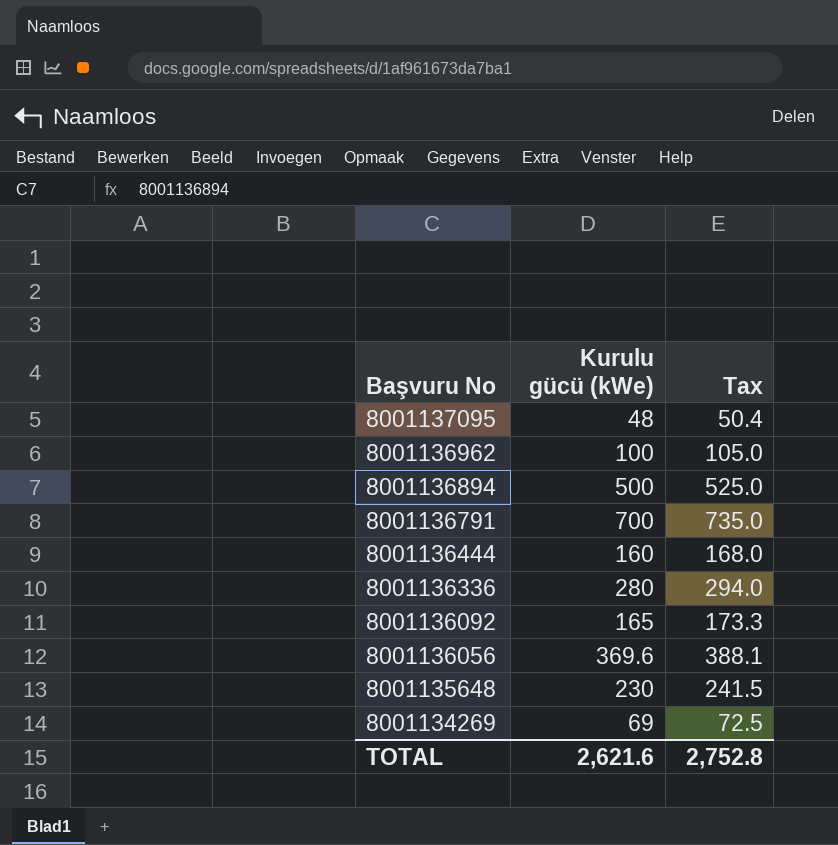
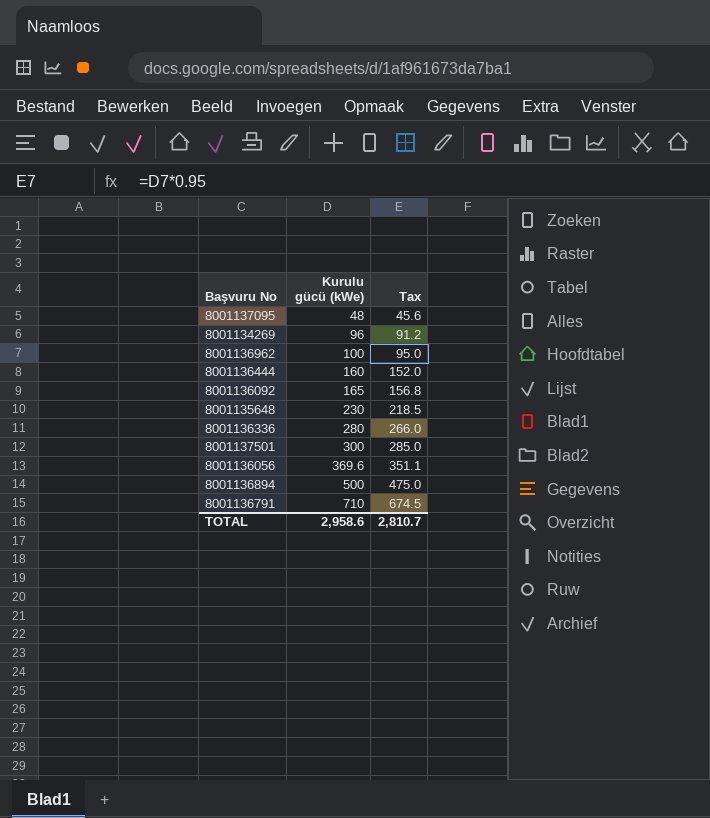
row order: Başvuru No descending -> Kurulu gücü (kWe) ascending
column Tax | formula: [Kurulu gücü (kWe)] * 1.05 -> [Kurulu gücü (kWe)] * 0.95
8001134269 | Kurulu gücü (kWe): 69 -> 96
row 8001137501: none -> 300 | 285.0
8001136791 | Kurulu gücü (kWe): 700 -> 710
TOTAL | Kurulu gücü (kWe): 2,621.6 -> 2,958.6
TOTAL | Tax: 2,752.8 -> 2,810.7

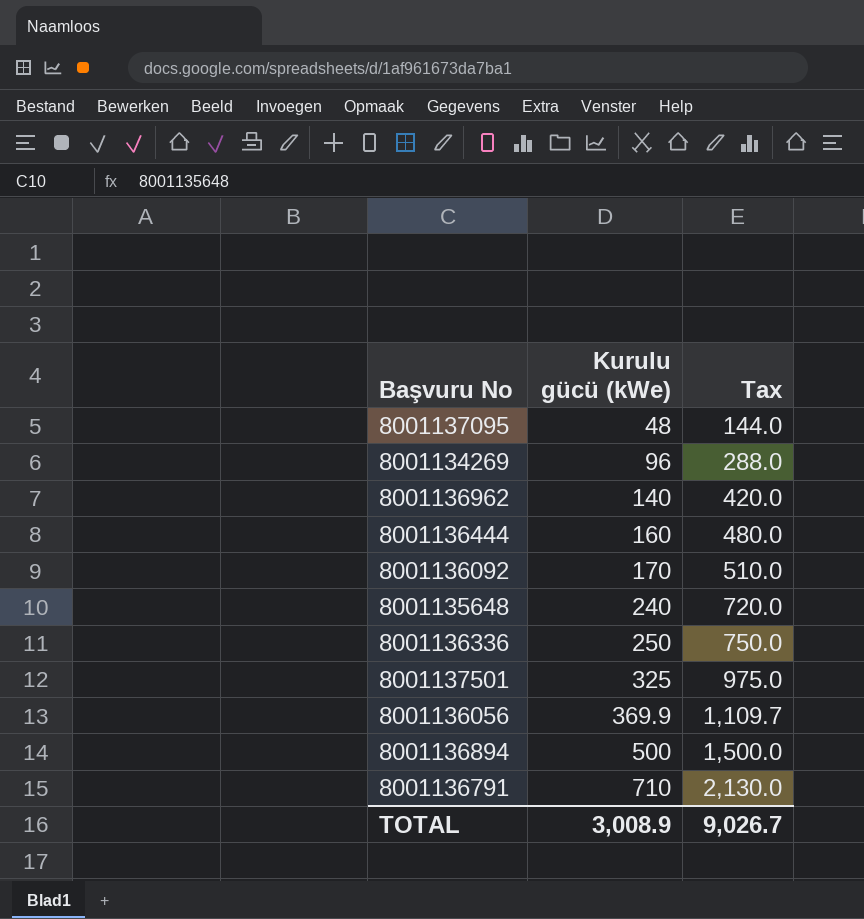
column Tax | formula: [Kurulu gücü (kWe)] * 0.95 -> [Kurulu gücü (kWe)] * 3
8001136962 | Kurulu gücü (kWe): 100 -> 140
8001136092 | Kurulu gücü (kWe): 165 -> 170
8001135648 | Kurulu gücü (kWe): 230 -> 240
8001136336 | Kurulu gücü (kWe): 280 -> 250
8001137501 | Kurulu gücü (kWe): 300 -> 325
8001136056 | Kurulu gücü (kWe): 369.6 -> 369.9
TOTAL | Kurulu gücü (kWe): 2,958.6 -> 3,008.9
TOTAL | Tax: 2,810.7 -> 9,026.7

